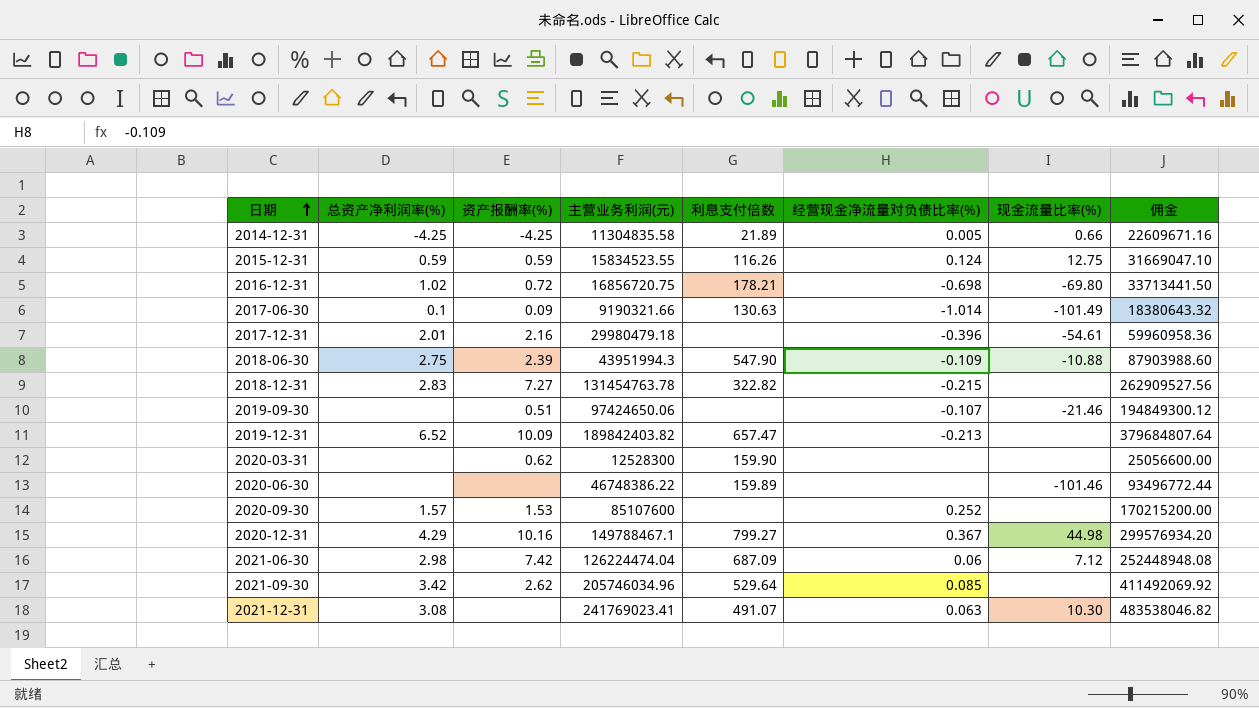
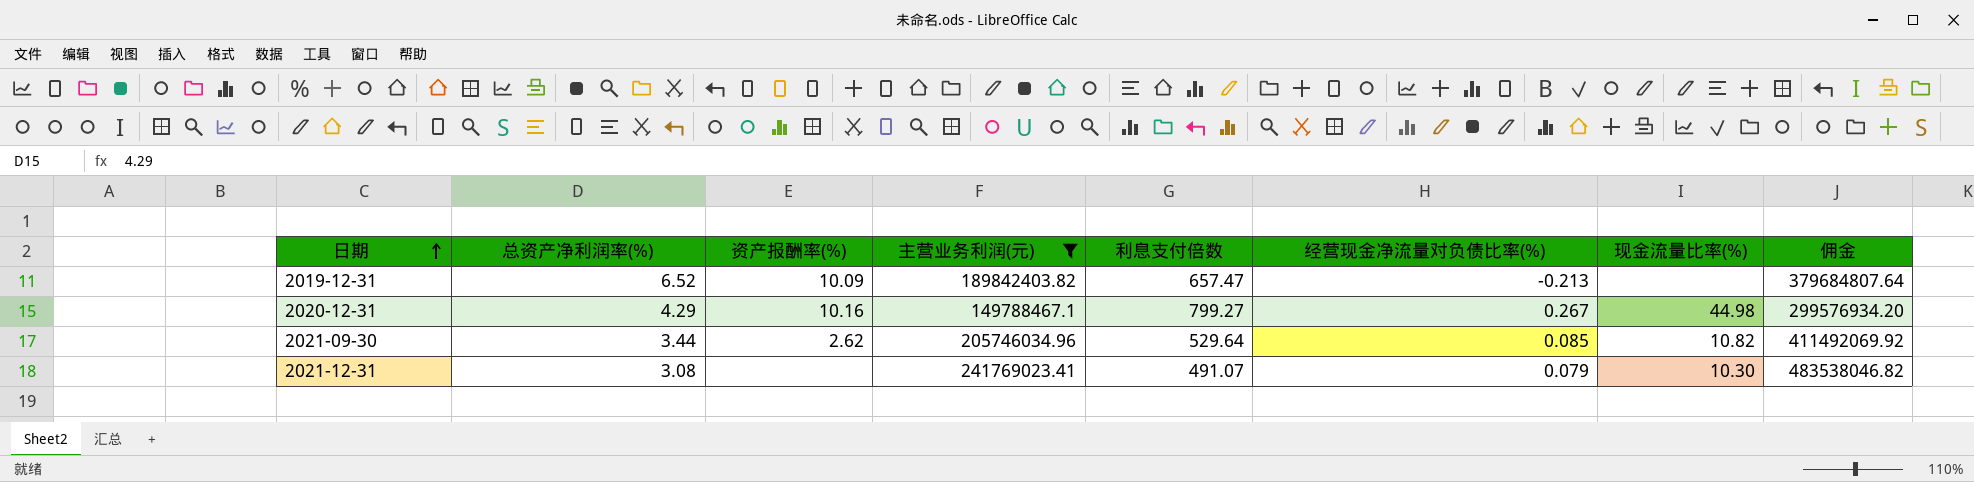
filter: none -> 主营业务利润(元) >= 149788467.1
2020-12-31 | 经营现金净流量对负债比率(%): 0.367 -> 0.267
2021-09-30 | 总资产净利润率(%): 3.42 -> 3.44
2021-09-30 | 现金流量比率(%): none -> 10.82
2021-12-31 | 经营现金净流量对负债比率(%): 0.063 -> 0.079

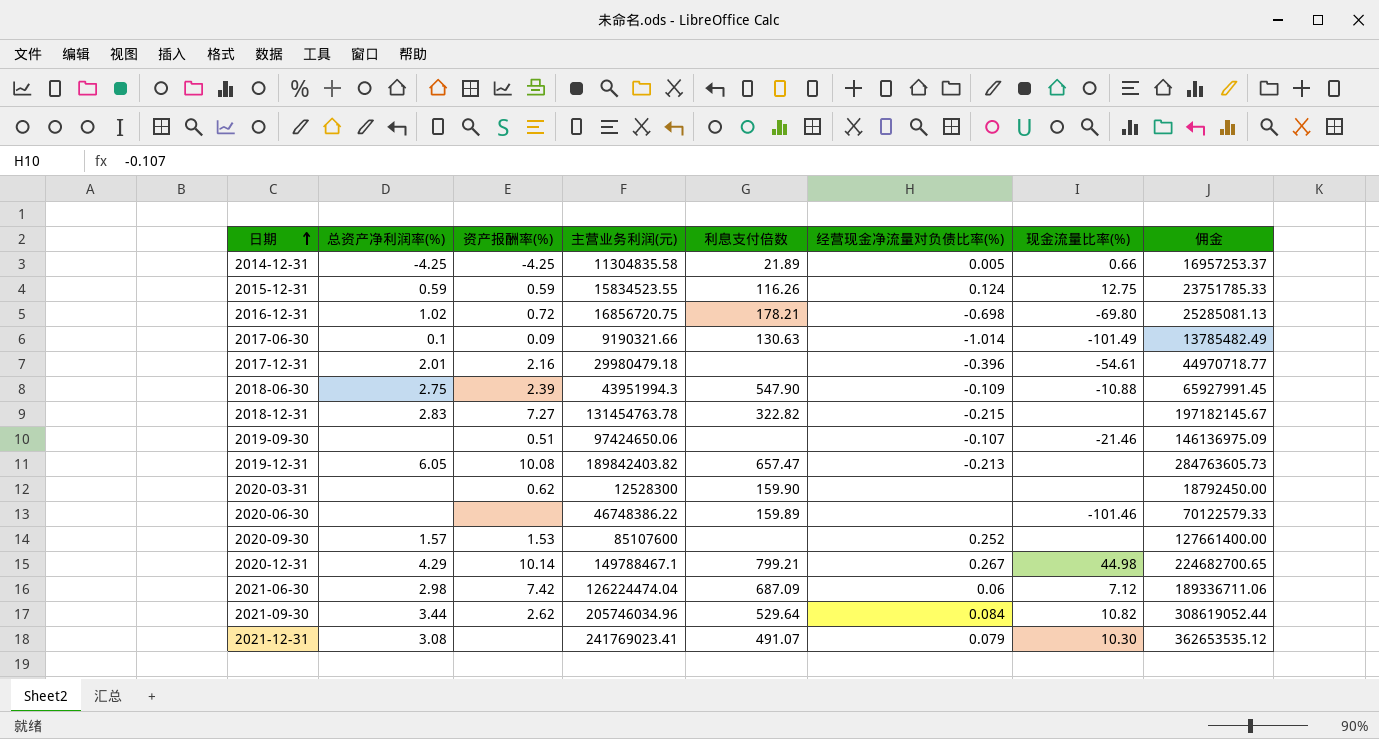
filter: 主营业务利润(元) >= 149788467.1 -> none
column 佣金 | formula: [主营业务利润(元)] * 2 -> [主营业务利润(元)] * 1.5
2019-12-31 | 总资产净利润率(%): 6.52 -> 6.05
2019-12-31 | 资产报酬率(%): 10.09 -> 10.08
2020-12-31 | 资产报酬率(%): 10.16 -> 10.14
2020-12-31 | 利息支付倍数: 799.27 -> 799.21
2021-09-30 | 经营现金净流量对负债比率(%): 0.085 -> 0.084

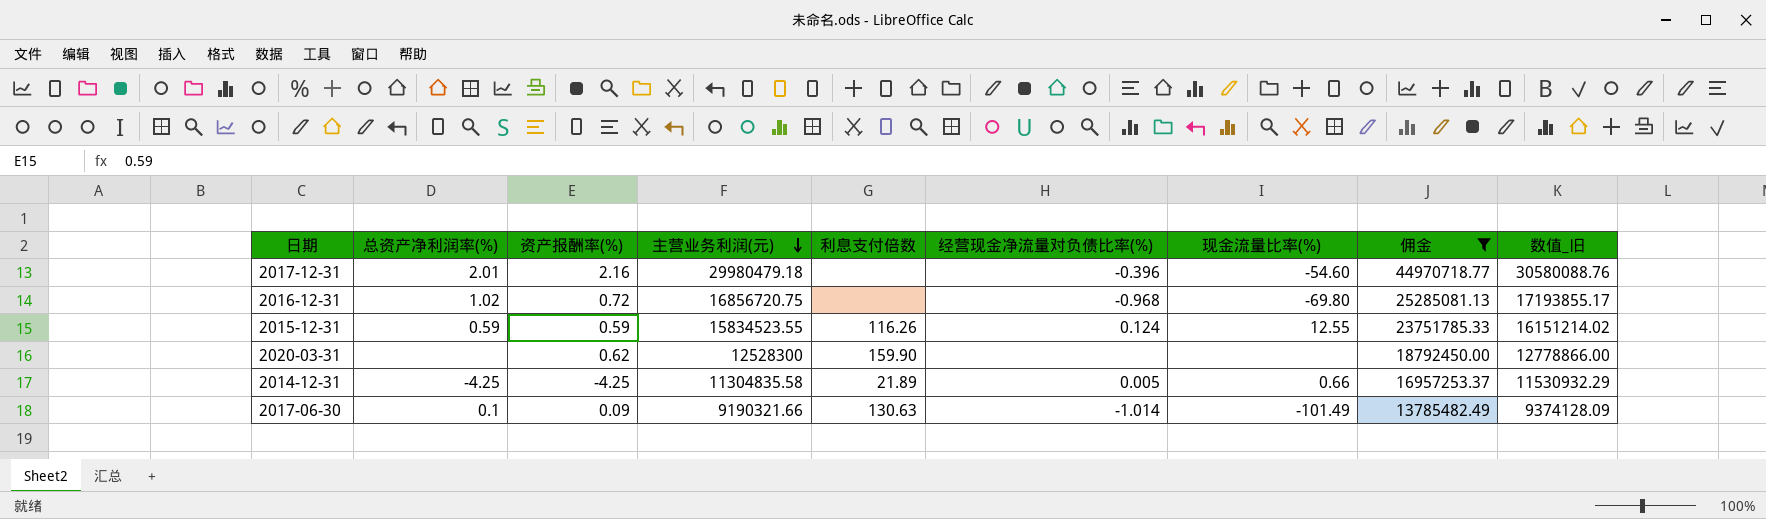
filter: none -> 佣金 <= 44970718.77
row order: 日期 ascending -> 主营业务利润(元) descending
column 数值_旧 | formula: none -> [主营业务利润(元)] * 1.02
2017-12-31 | 现金流量比率(%): -54.61 -> -54.60
2016-12-31 | 利息支付倍数: 178.21 -> none
2016-12-31 | 经营现金净流量对负债比率(%): -0.698 -> -0.968
2015-12-31 | 现金流量比率(%): 12.75 -> 12.55

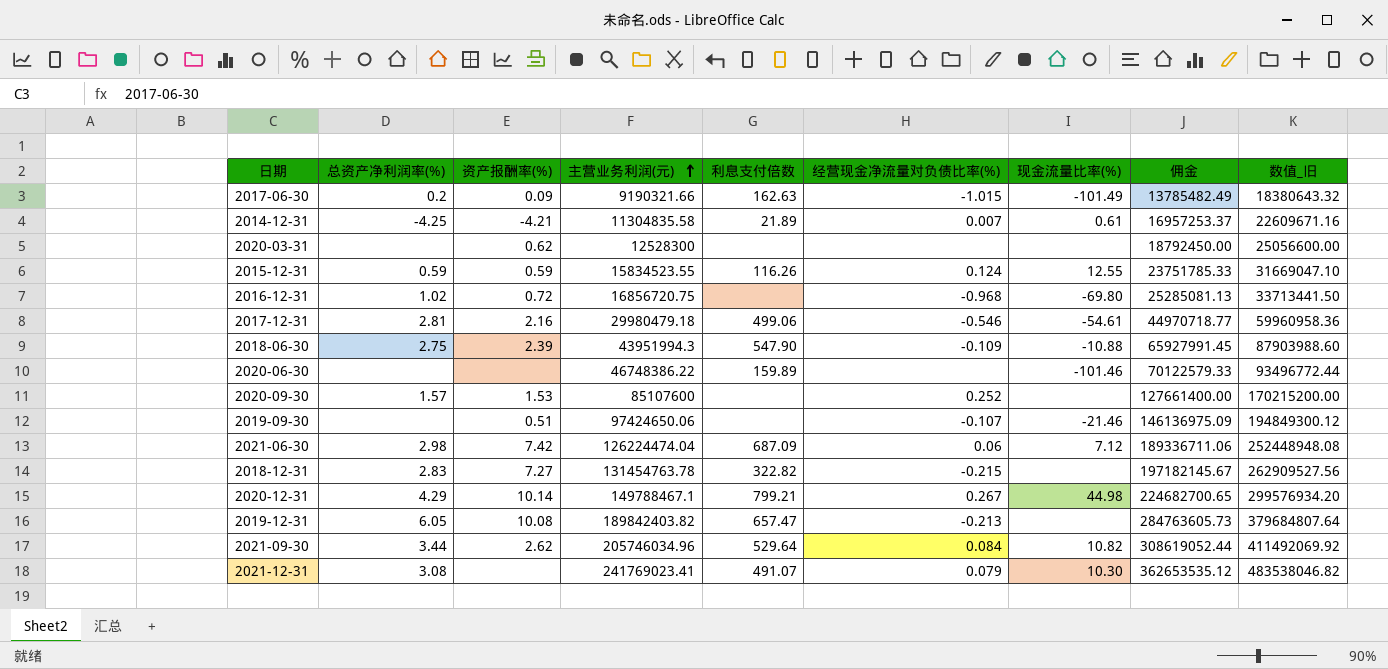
filter: 佣金 <= 44970718.77 -> none
row order: 主营业务利润(元) descending -> 主营业务利润(元) ascending
column 数值_旧 | formula: [主营业务利润(元)] * 1.02 -> [主营业务利润(元)] * 2
2017-06-30 | 总资产净利润率(%): 0.1 -> 0.2
2017-06-30 | 利息支付倍数: 130.63 -> 162.63
2017-06-30 | 经营现金净流量对负债比率(%): -1.014 -> -1.015
2014-12-31 | 资产报酬率(%): -4.25 -> -4.21
2014-12-31 | 经营现金净流量对负债比率(%): 0.005 -> 0.007
2014-12-31 | 现金流量比率(%): 0.66 -> 0.61
2020-03-31 | 利息支付倍数: 159.90 -> none
2017-12-31 | 总资产净利润率(%): 2.01 -> 2.81
2017-12-31 | 利息支付倍数: none -> 499.06
2017-12-31 | 经营现金净流量对负债比率(%): -0.396 -> -0.546
2017-12-31 | 现金流量比率(%): -54.60 -> -54.61

